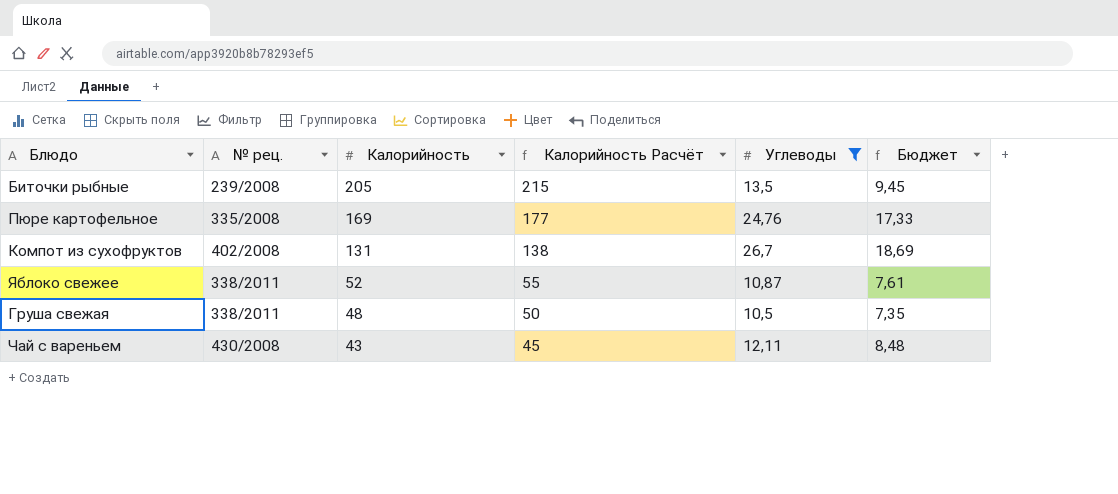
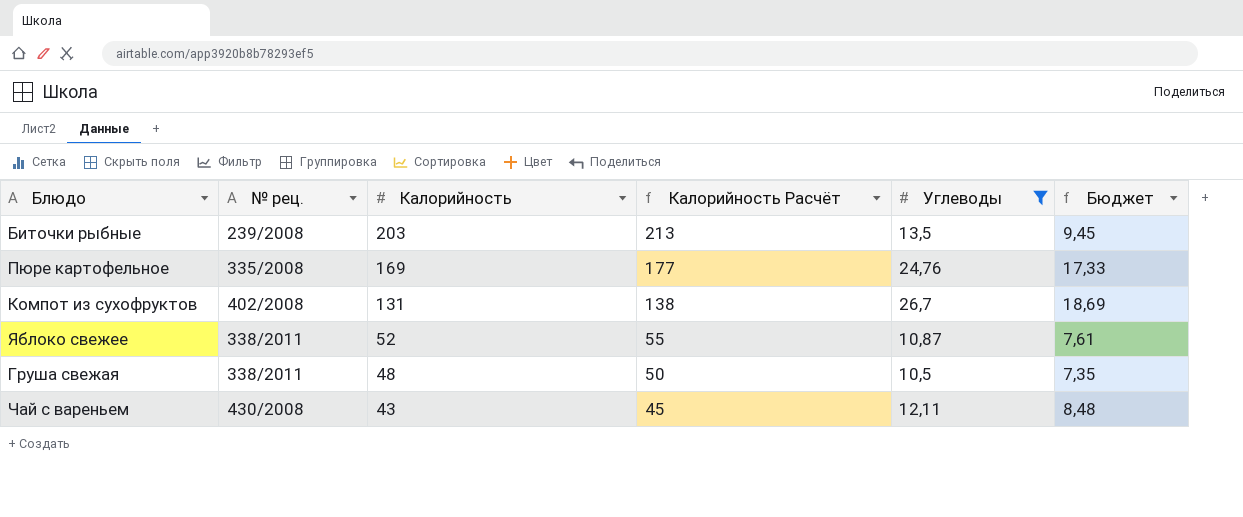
Биточки рыбные | Калорийность: 205 -> 203
Биточки рыбные | Калорийность Расчёт: 215 -> 213

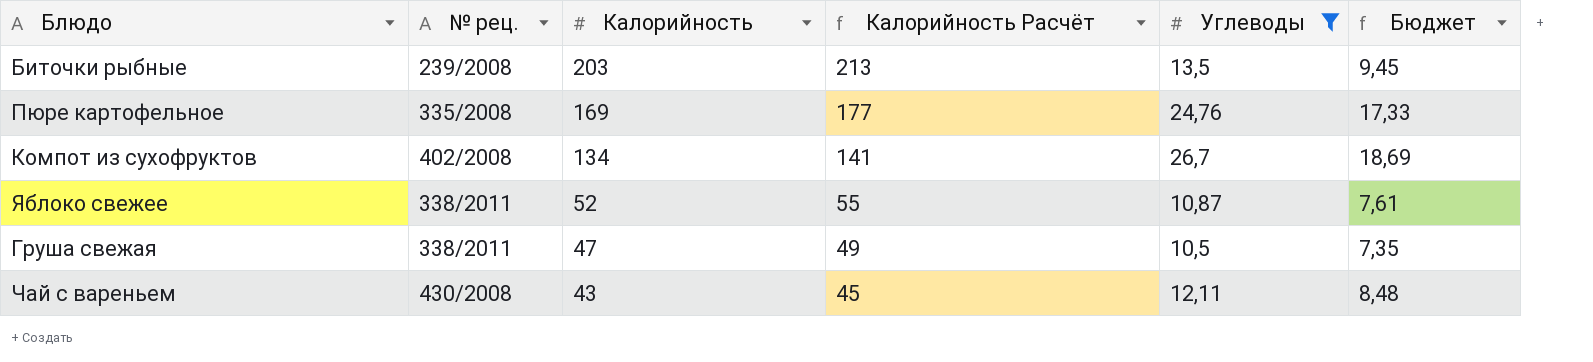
Компот из сухофруктов | Калорийность: 131 -> 134
Компот из сухофруктов | Калорийность Расчёт: 138 -> 141
Груша свежая | Калорийность: 48 -> 47
Груша свежая | Калорийность Расчёт: 50 -> 49

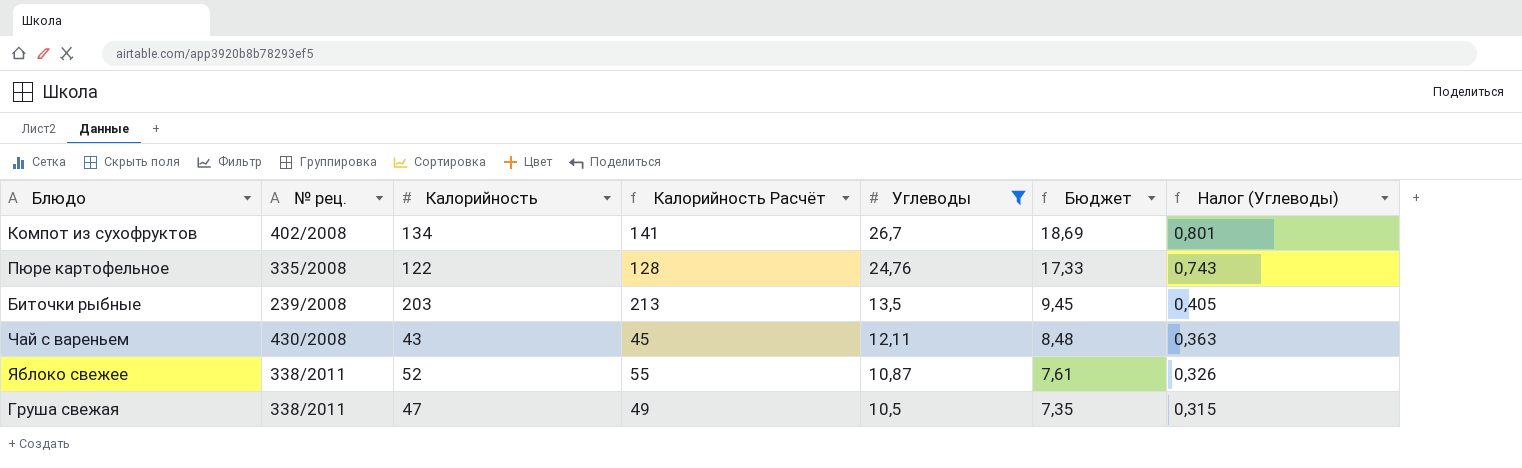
row order: Калорийность descending -> Углеводы descending
column Налог (Углеводы) | formula: none -> [Углеводы] * 0,03
Пюре картофельное | Калорийность: 169 -> 122
Пюре картофельное | Калорийность Расчёт: 177 -> 128

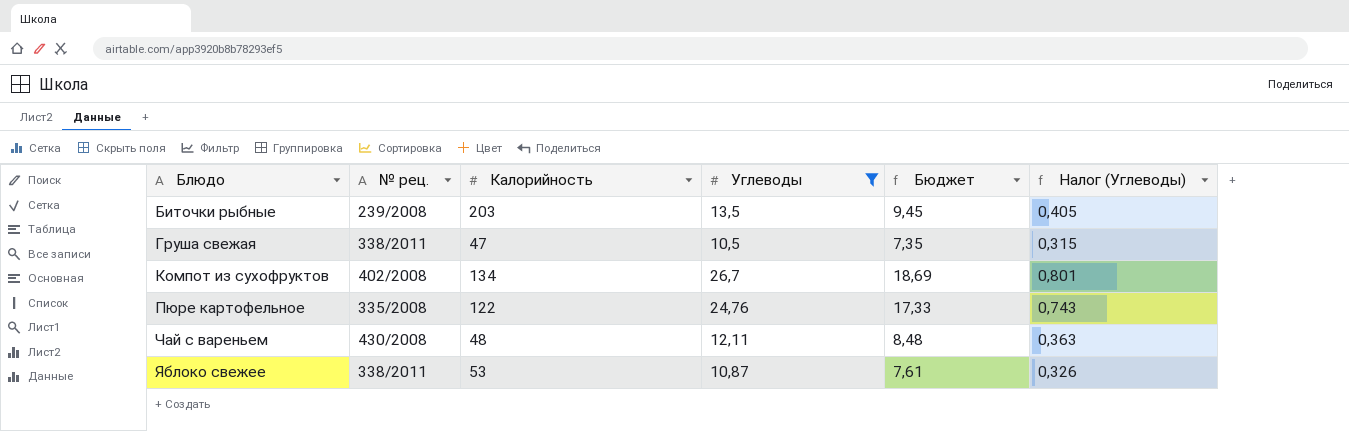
row order: Углеводы descending -> Блюдо ascending
column Калорийность Расчёт | formula: [Калорийность] * 1,05 -> none
Чай с вареньем | Калорийность: 43 -> 48
Яблоко свежее | Калорийность: 52 -> 53

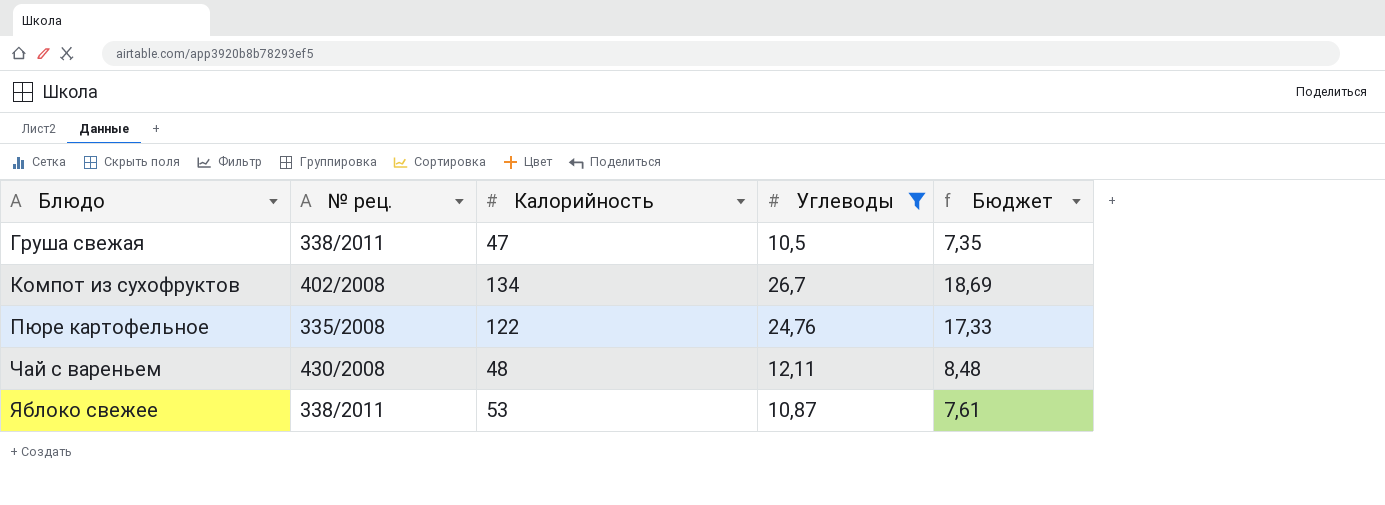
column Налог (Углеводы) | formula: [Углеводы] * 0,03 -> none
row Биточки рыбные: 239/2008 | 203 | 13,5 | 9,45 | 0,405 -> none

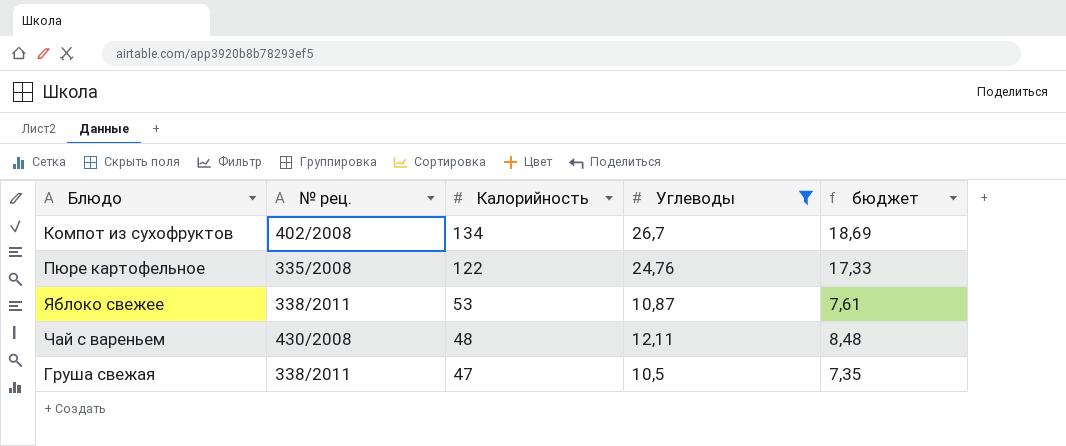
row order: Блюдо ascending -> Калорийность descending
column name: Бюджет -> бюджет

